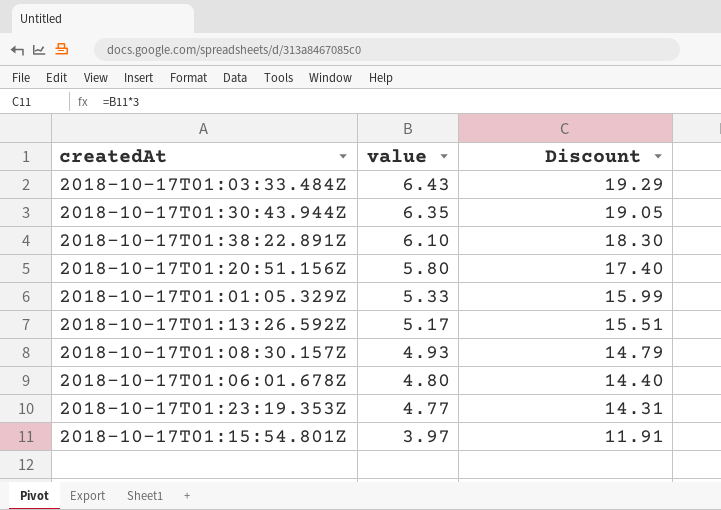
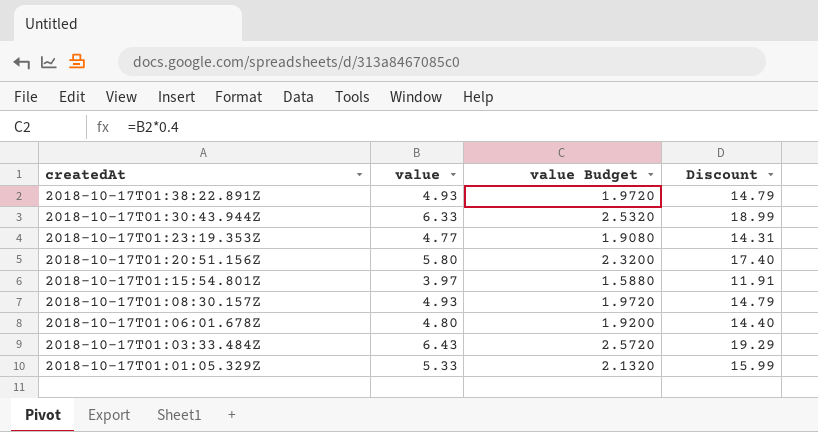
row order: value descending -> createdAt descending
column value Budget | formula: none -> [value] * 0.4
row 2018-10-17T01:13:26.592Z: 5.17 | 15.51 -> none
2018-10-17T01:38:22.891Z | value: 6.10 -> 4.93
2018-10-17T01:38:22.891Z | Discount: 18.30 -> 14.79
2018-10-17T01:30:43.944Z | value: 6.35 -> 6.33
2018-10-17T01:30:43.944Z | Discount: 19.05 -> 18.99

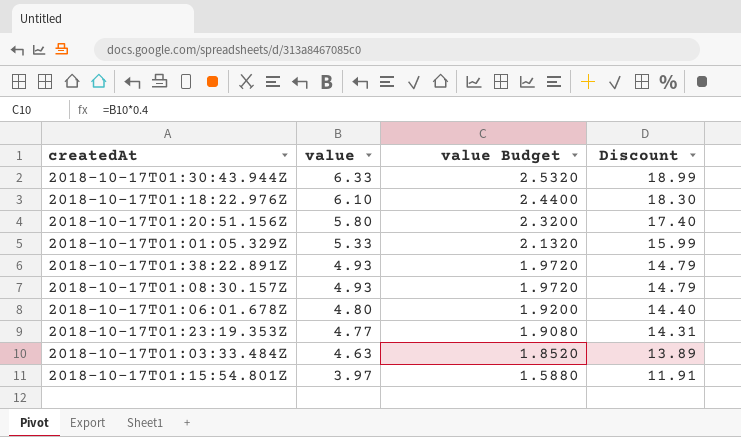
row order: createdAt descending -> value descending
row 2018-10-17T01:18:22.976Z: none -> 6.10 | 2.4400 | 18.30
2018-10-17T01:03:33.484Z | value: 6.43 -> 4.63
2018-10-17T01:03:33.484Z | value Budget: 2.5720 -> 1.8520
2018-10-17T01:03:33.484Z | Discount: 19.29 -> 13.89

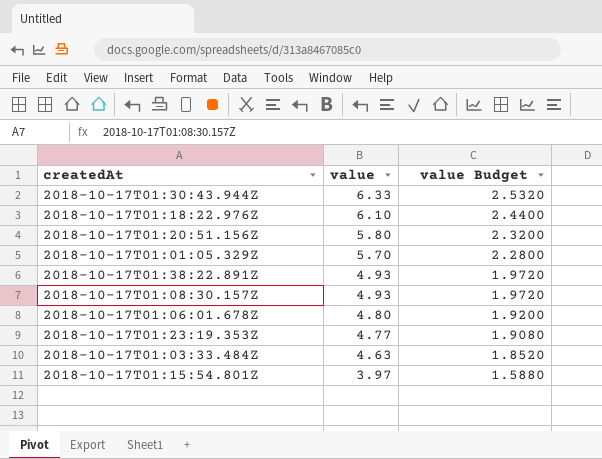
column Discount | formula: [value] * 3 -> none
2018-10-17T01:01:05.329Z | value: 5.33 -> 5.70
2018-10-17T01:01:05.329Z | value Budget: 2.1320 -> 2.2800

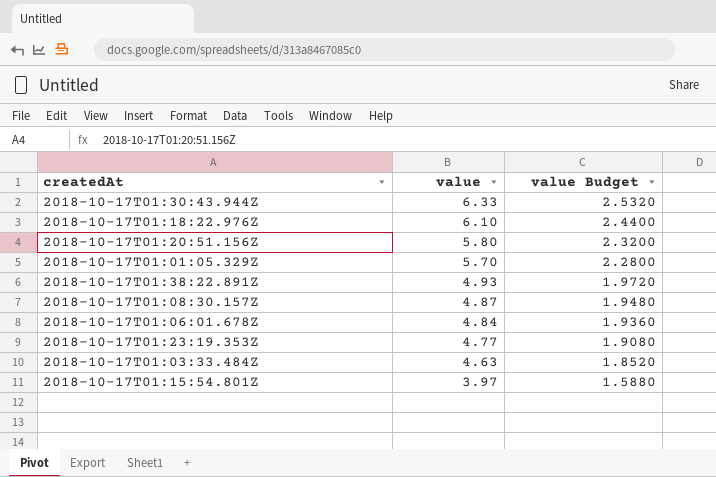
2018-10-17T01:08:30.157Z | value: 4.93 -> 4.87
2018-10-17T01:08:30.157Z | value Budget: 1.9720 -> 1.9480
2018-10-17T01:06:01.678Z | value: 4.80 -> 4.84
2018-10-17T01:06:01.678Z | value Budget: 1.9200 -> 1.9360

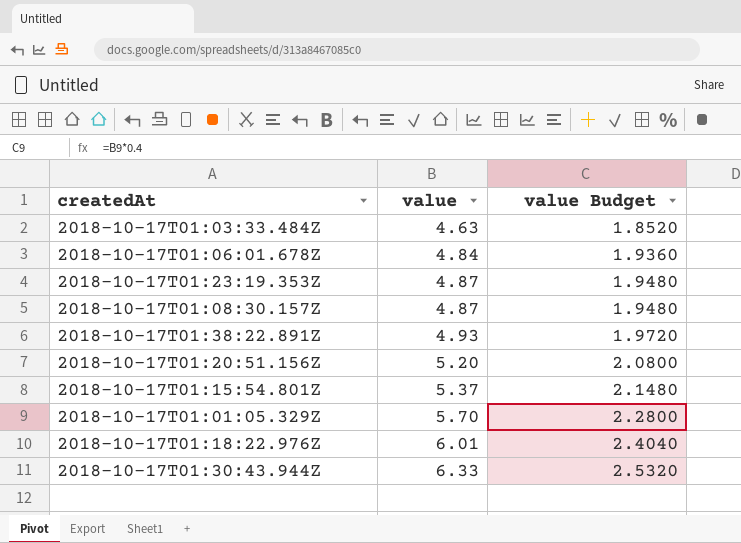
row order: value descending -> value ascending
2018-10-17T01:23:19.353Z | value: 4.77 -> 4.87
2018-10-17T01:23:19.353Z | value Budget: 1.9080 -> 1.9480
2018-10-17T01:20:51.156Z | value: 5.80 -> 5.20
2018-10-17T01:20:51.156Z | value Budget: 2.3200 -> 2.0800
2018-10-17T01:15:54.801Z | value: 3.97 -> 5.37
2018-10-17T01:15:54.801Z | value Budget: 1.5880 -> 2.1480
2018-10-17T01:18:22.976Z | value: 6.10 -> 6.01
2018-10-17T01:18:22.976Z | value Budget: 2.4400 -> 2.4040

